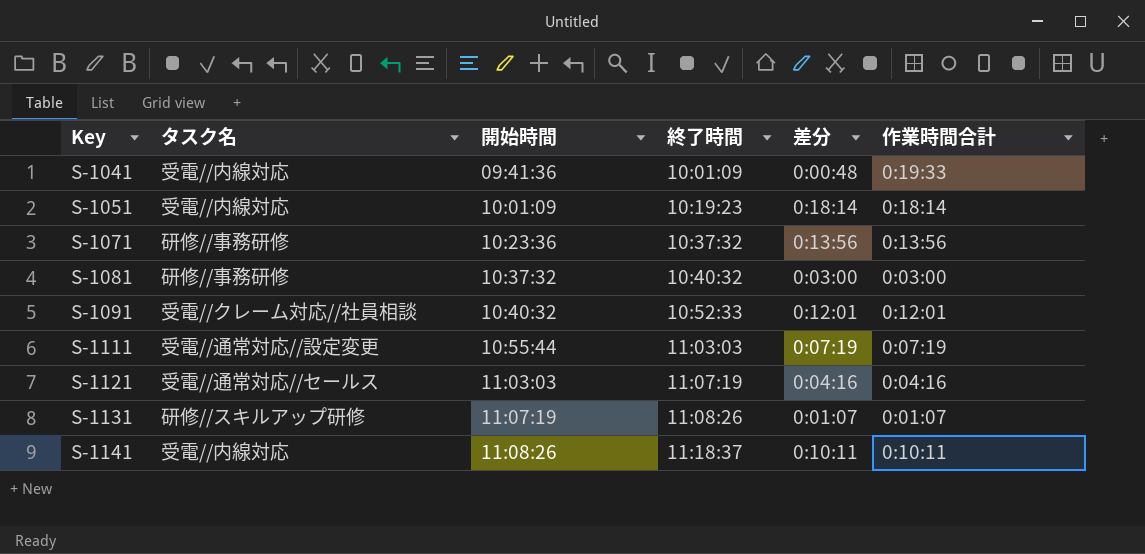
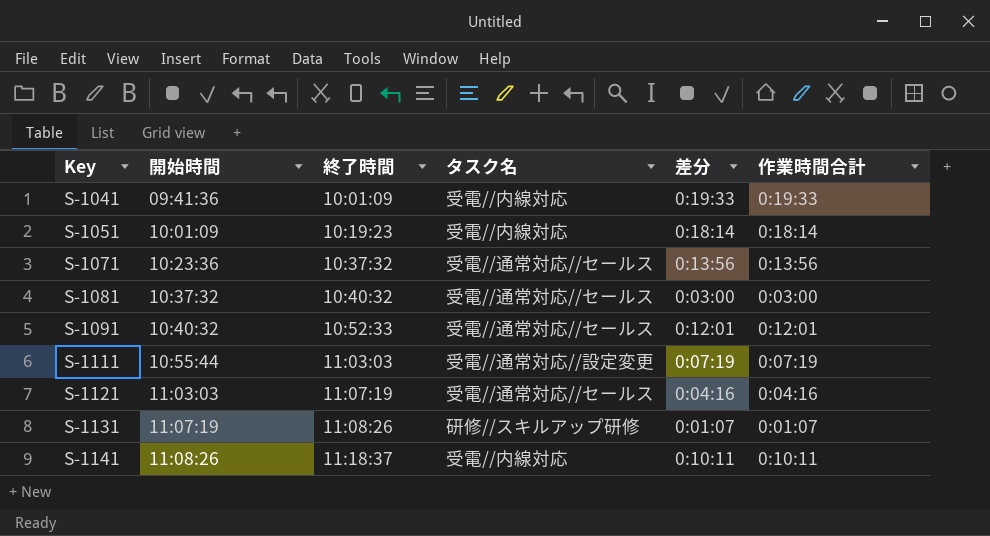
column タスク名 | position: 2 -> 4
S-1041 | 差分: 0:00:48 -> 0:19:33
S-1071 | タスク名: 研修//事務研修 -> 受電//通常対応//セールス
S-1081 | タスク名: 研修//事務研修 -> 受電//通常対応//セールス
S-1091 | タスク名: 受電//クレーム対応//社員相談 -> 受電//通常対応//セールス

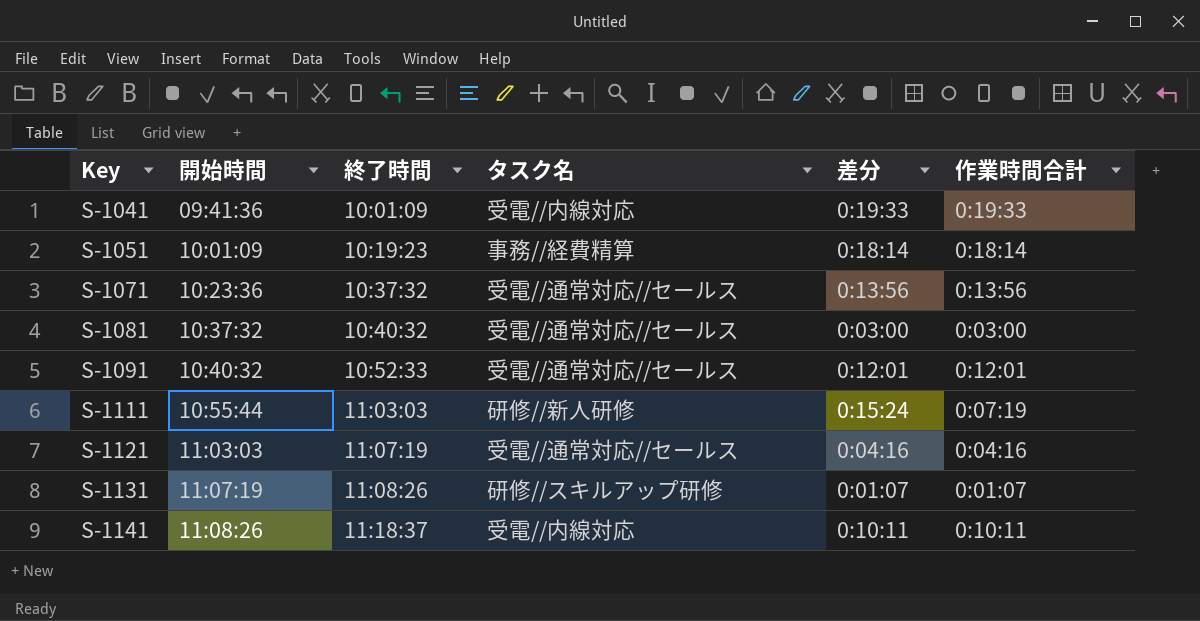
S-1051 | タスク名: 受電//内線対応 -> 事務//経費精算
S-1111 | タスク名: 受電//通常対応//設定変更 -> 研修//新人研修
S-1111 | 差分: 0:07:19 -> 0:15:24

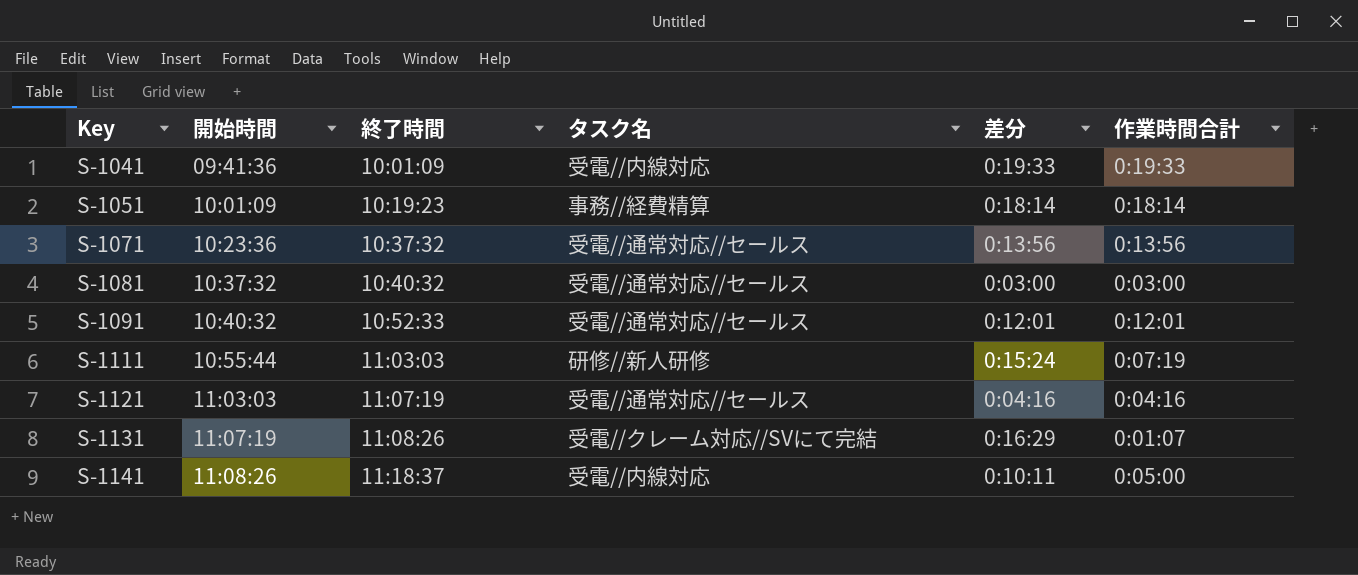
S-1131 | タスク名: 研修//スキルアップ研修 -> 受電//クレーム対応//SVにて完結
S-1131 | 差分: 0:01:07 -> 0:16:29
S-1141 | 作業時間合計: 0:10:11 -> 0:05:00

